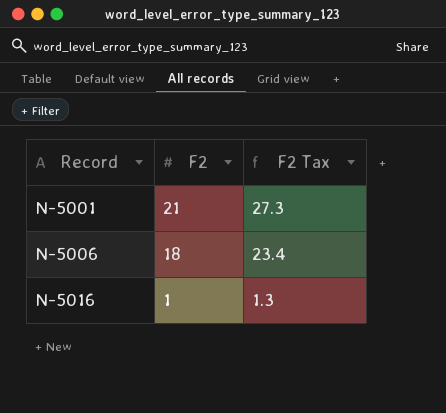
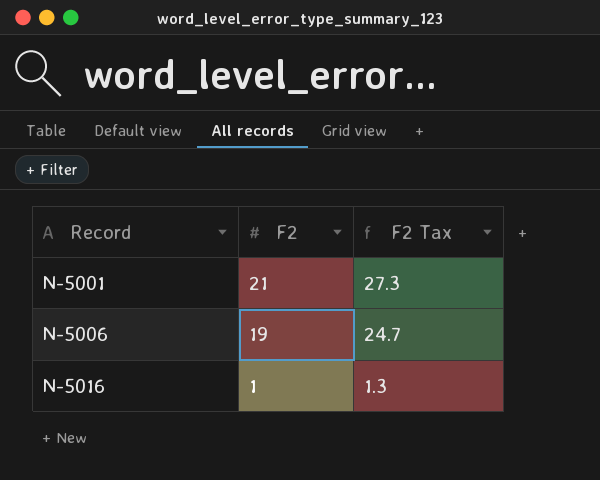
N-5006 | F2: 18 -> 19
N-5006 | F2 Tax: 23.4 -> 24.7

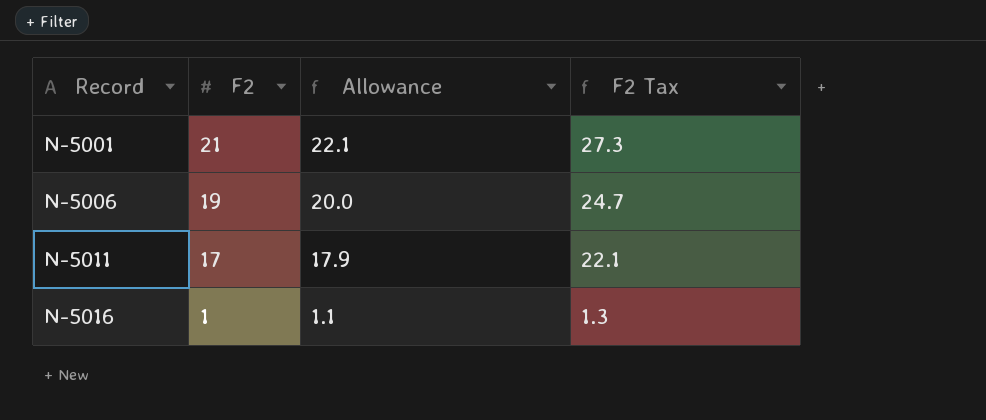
column Allowance | formula: none -> [F2] * 1.05
row N-5011: none -> 17 | 17.9 | 22.1

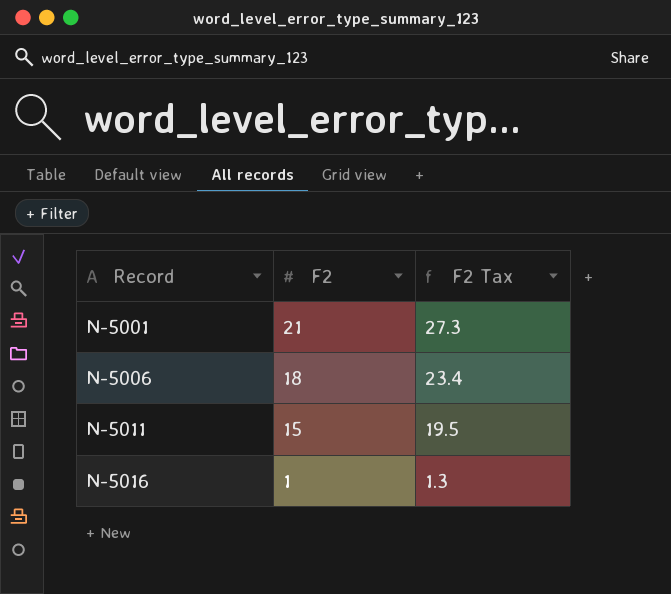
column Allowance | formula: [F2] * 1.05 -> none
N-5006 | F2: 19 -> 18
N-5006 | F2 Tax: 24.7 -> 23.4
N-5011 | F2: 17 -> 15
N-5011 | F2 Tax: 22.1 -> 19.5

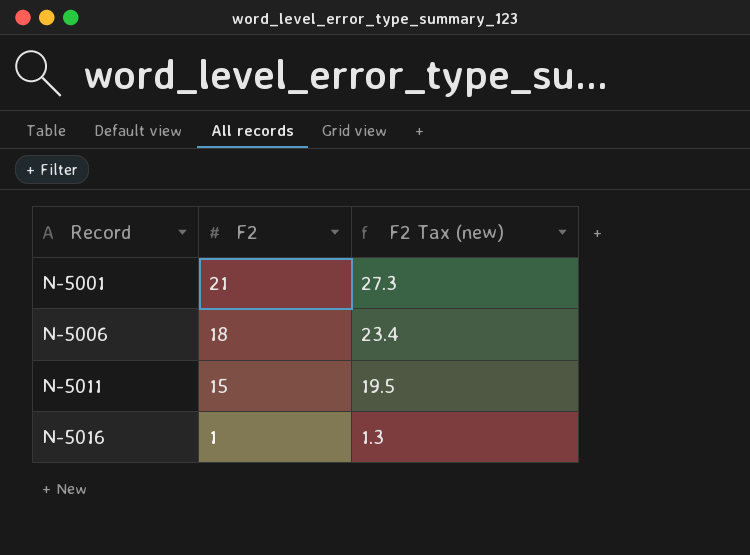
column name: F2 Tax -> F2 Tax (new)

